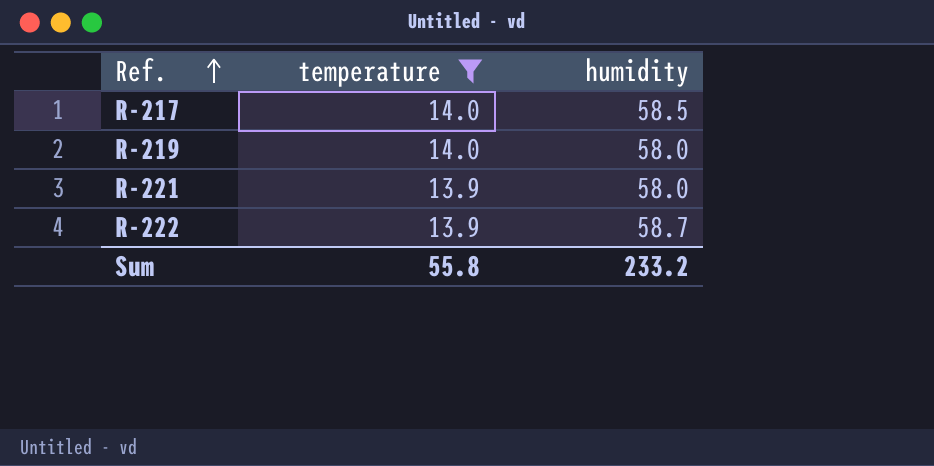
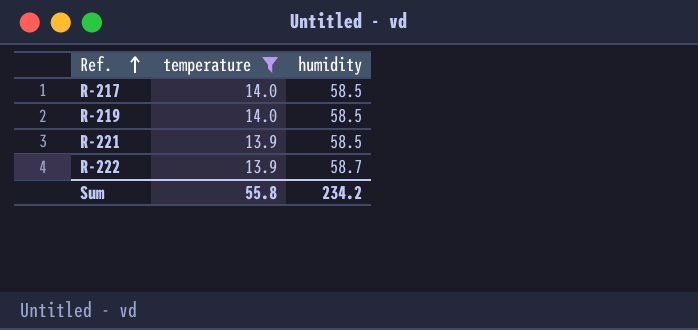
R-219 | humidity: 58.0 -> 58.5
R-221 | humidity: 58.0 -> 58.5
Sum | humidity: 233.2 -> 234.2

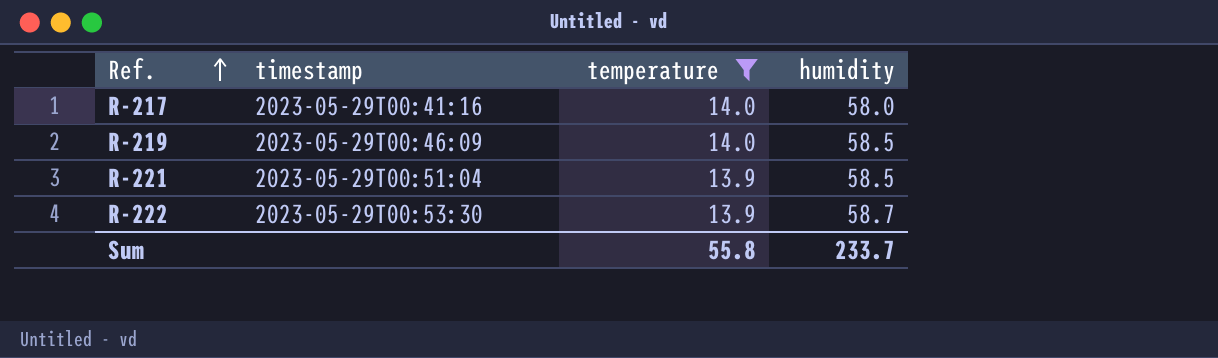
column timestamp | position: none -> 2
R-217 | humidity: 58.5 -> 58.0
Sum | humidity: 234.2 -> 233.7

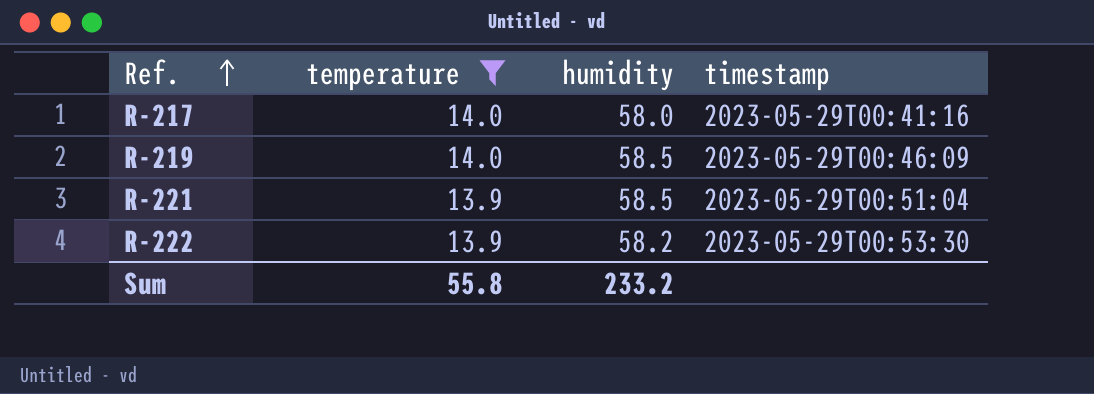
column timestamp | position: 2 -> 4
R-222 | humidity: 58.7 -> 58.2
Sum | humidity: 233.7 -> 233.2

